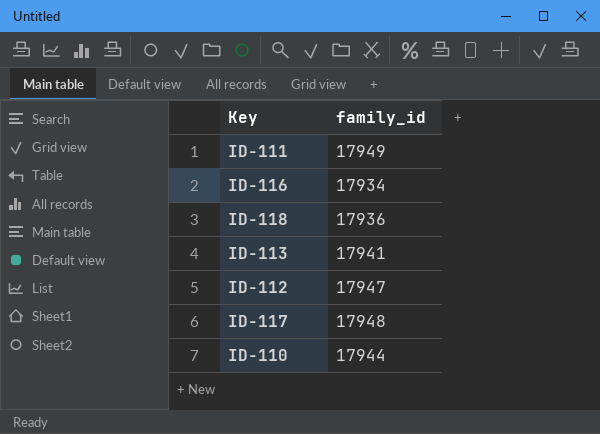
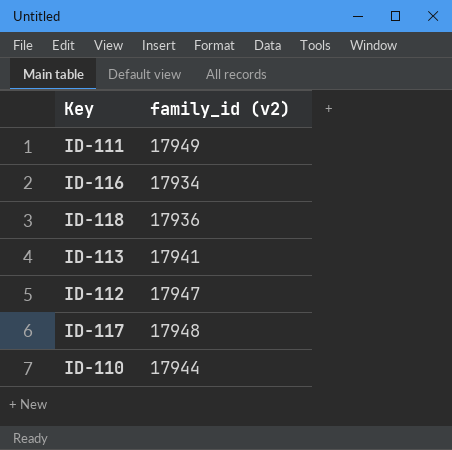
column name: family_id -> family_id (v2)

